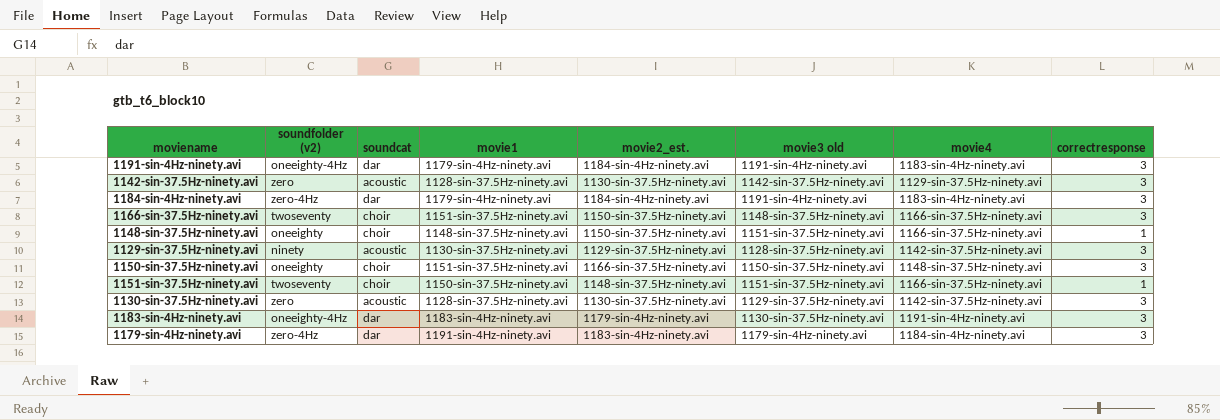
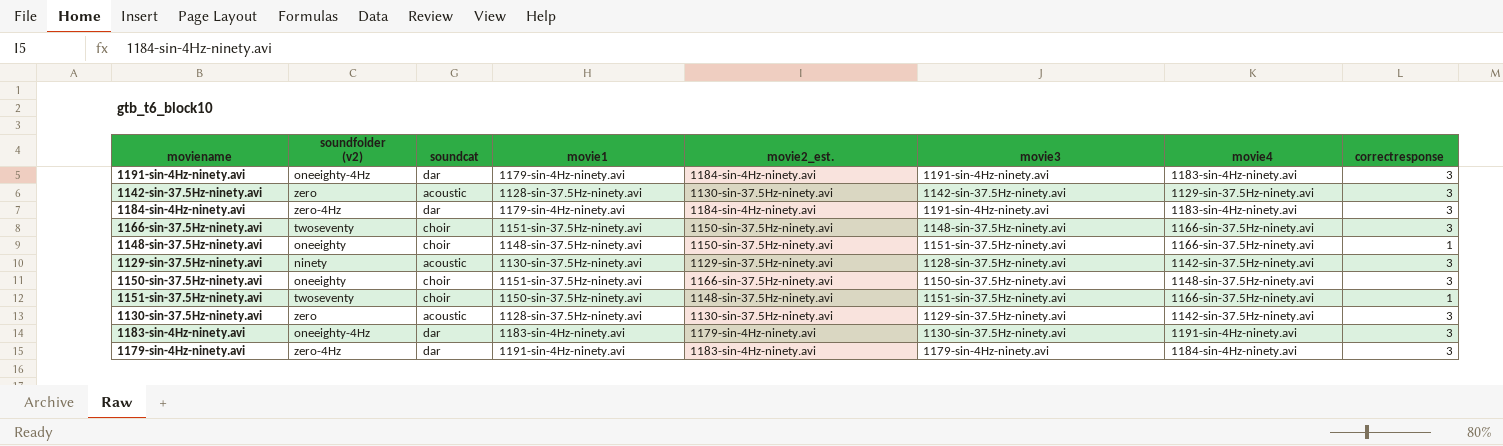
column name: movie3 old -> movie3

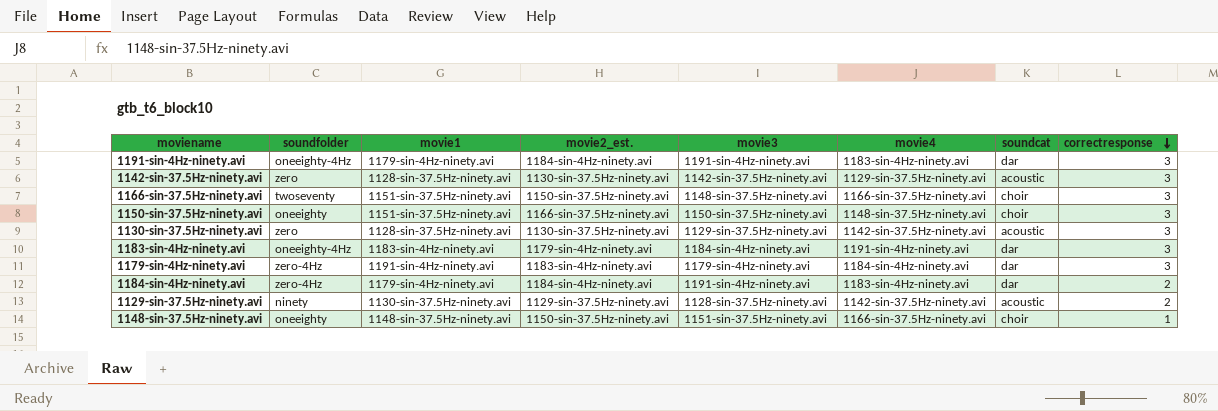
row order: none -> correctresponse descending
column name: soundfolder (v2) -> soundfolder
column soundcat | position: 3 -> 7
row 1151-sin-37.5Hz-ninety.avi: twoseventy | choir | 1150-sin-37.5Hz-ninety.avi | 1148-sin-37.5Hz-ninety.avi | 1151-sin-37.5Hz-ninety.avi | 1166-sin-37.5Hz-ninety.avi | 1 -> none
1183-sin-4Hz-ninety.avi | movie3: 1130-sin-37.5Hz-ninety.avi -> 1184-sin-4Hz-ninety.avi
1184-sin-4Hz-ninety.avi | correctresponse: 3 -> 2
1129-sin-37.5Hz-ninety.avi | correctresponse: 3 -> 2

